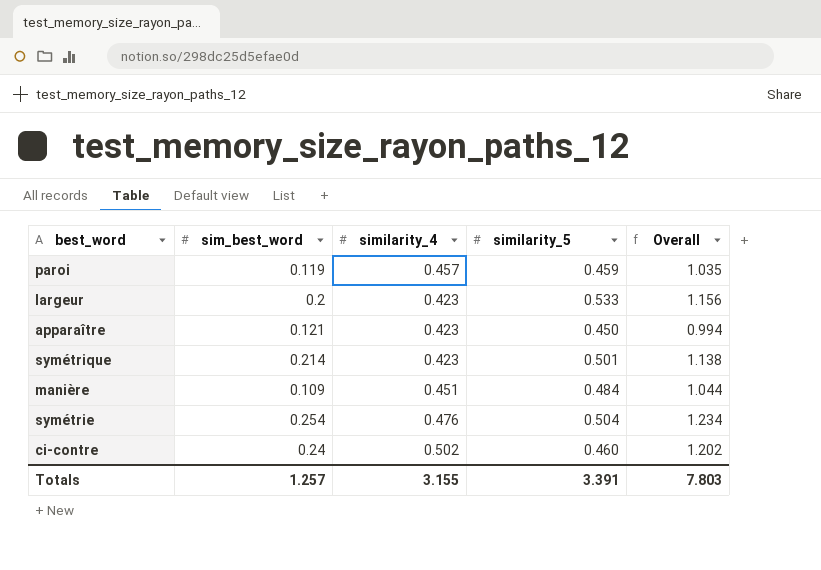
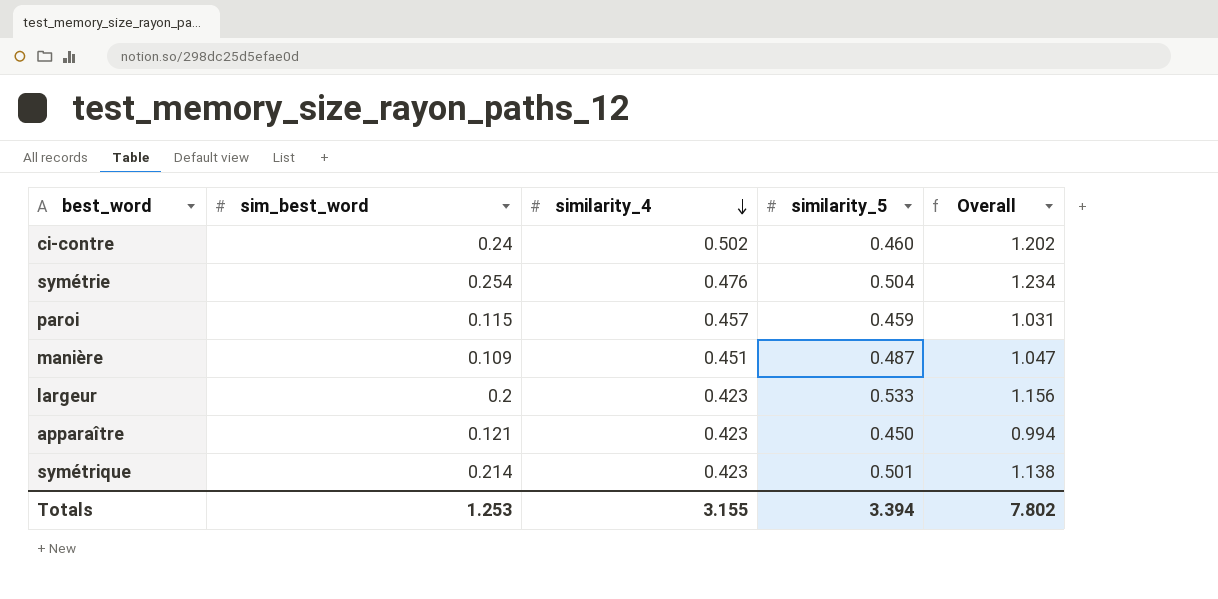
row order: none -> similarity_4 descending
paroi | sim_best_word: 0.119 -> 0.115
paroi | Overall: 1.035 -> 1.031
manière | similarity_5: 0.484 -> 0.487
manière | Overall: 1.044 -> 1.047
Totals | sim_best_word: 1.257 -> 1.253
Totals | similarity_5: 3.391 -> 3.394
Totals | Overall: 7.803 -> 7.802

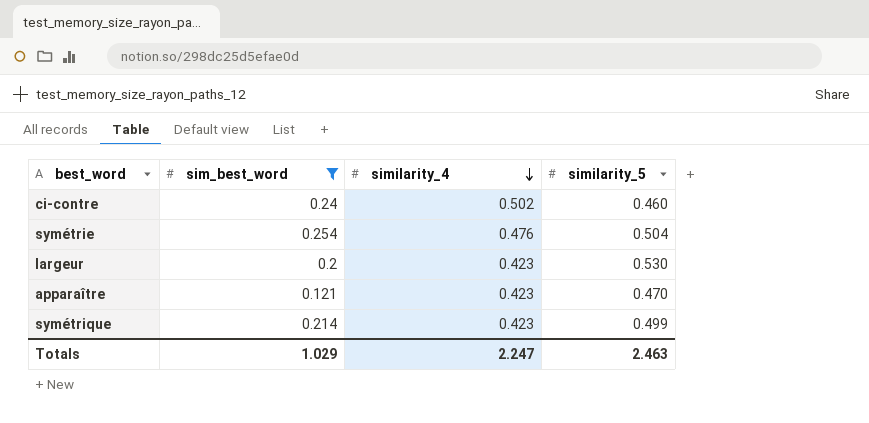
filter: none -> sim_best_word >= 0.121
column Overall | formula: [sim_best_word] + [similarity_4] + [similarity_5] -> none
largeur | similarity_5: 0.533 -> 0.530
apparaître | similarity_5: 0.450 -> 0.470
symétrique | similarity_5: 0.501 -> 0.499
Totals | sim_best_word: 1.253 -> 1.029
Totals | similarity_4: 3.155 -> 2.247
Totals | similarity_5: 3.394 -> 2.463

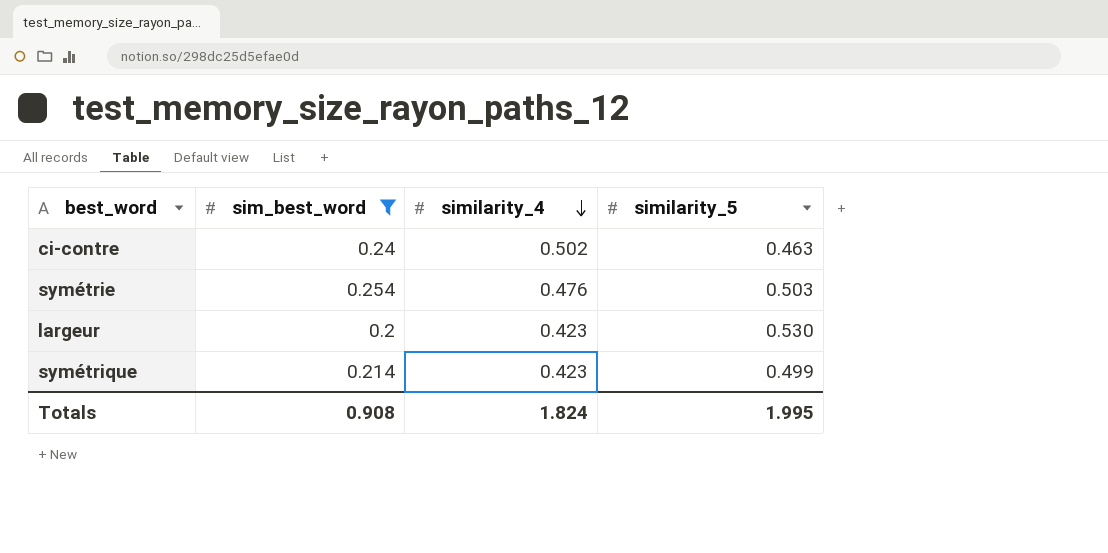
row apparaître: 0.121 | 0.423 | 0.470 -> none
ci-contre | similarity_5: 0.460 -> 0.463
symétrie | similarity_5: 0.504 -> 0.503
Totals | sim_best_word: 1.029 -> 0.908
Totals | similarity_4: 2.247 -> 1.824
Totals | similarity_5: 2.463 -> 1.995

